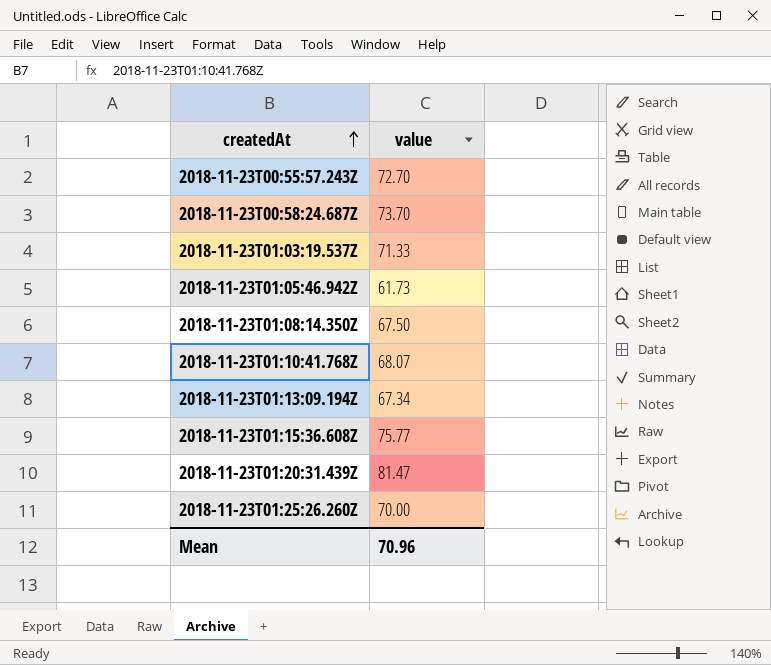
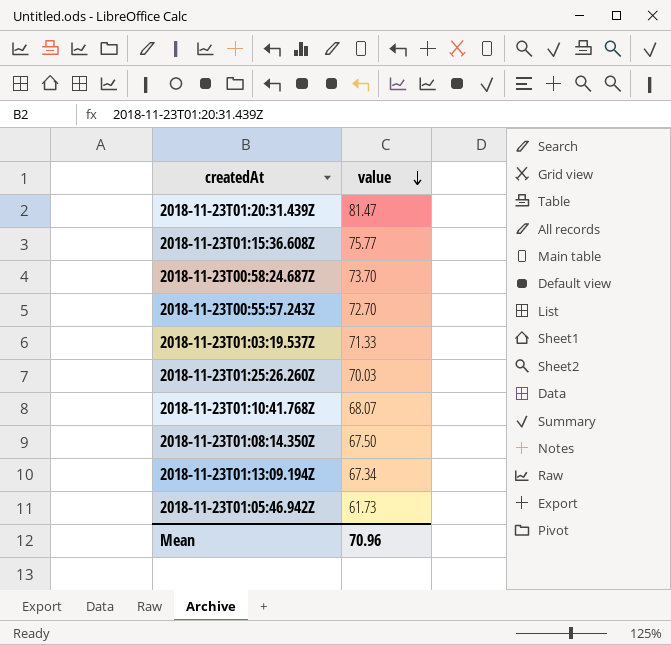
row order: createdAt ascending -> value descending
2018-11-23T01:25:26.260Z | value: 70.00 -> 70.03

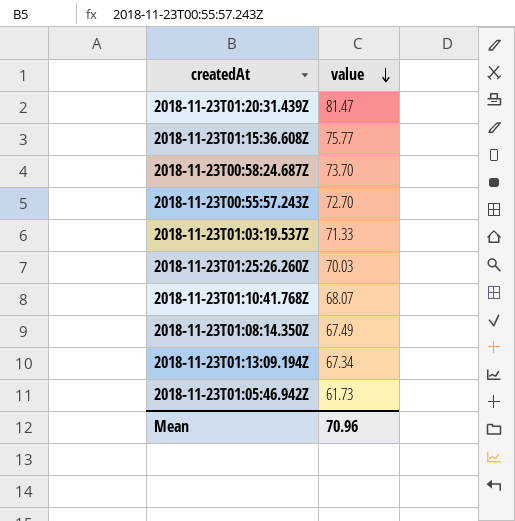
2018-11-23T01:08:14.350Z | value: 67.50 -> 67.49

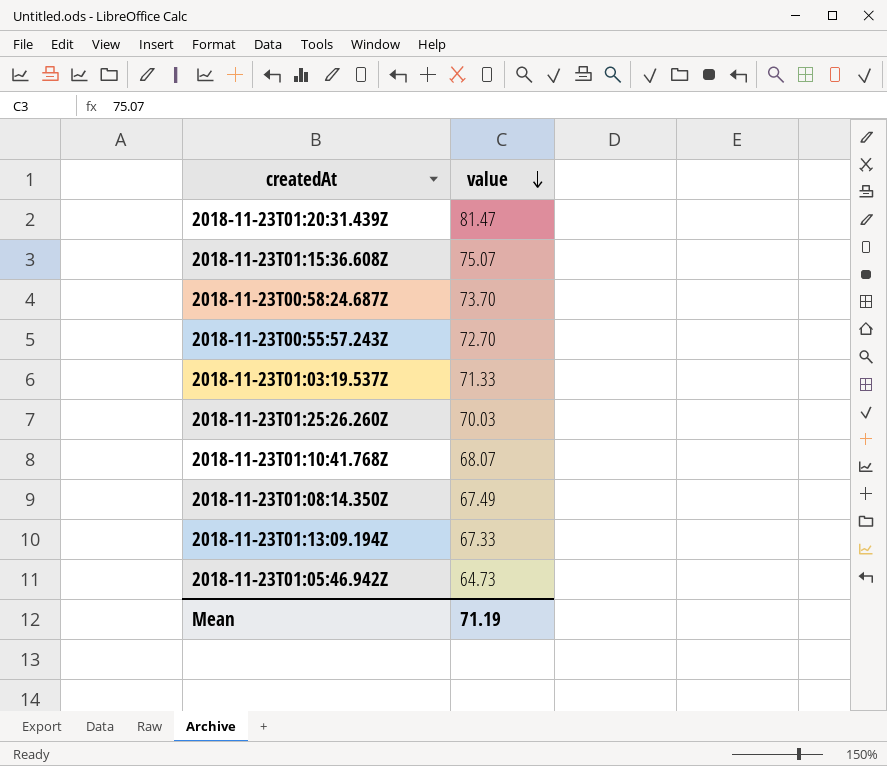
2018-11-23T01:15:36.608Z | value: 75.77 -> 75.07
2018-11-23T01:13:09.194Z | value: 67.34 -> 67.33
2018-11-23T01:05:46.942Z | value: 61.73 -> 64.73
Mean | value: 70.96 -> 71.19

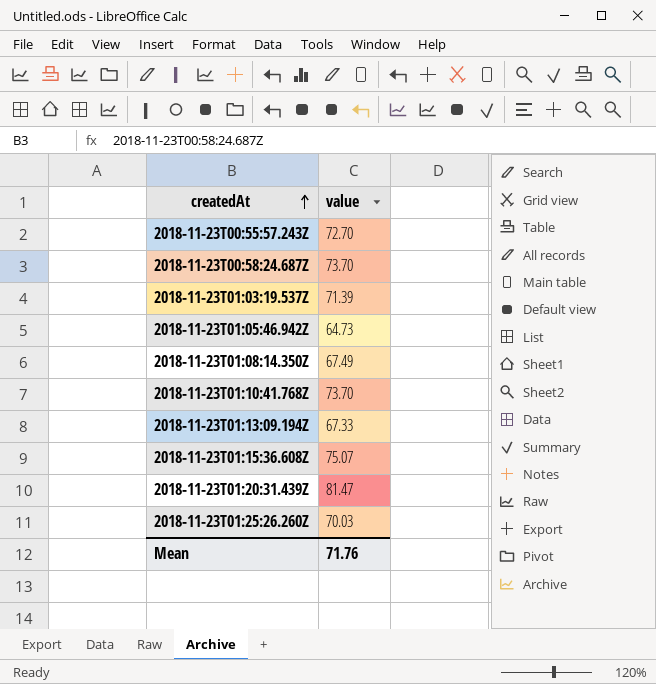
row order: value descending -> createdAt ascending
2018-11-23T01:03:19.537Z | value: 71.33 -> 71.39
2018-11-23T01:10:41.768Z | value: 68.07 -> 73.70
Mean | value: 71.19 -> 71.76

